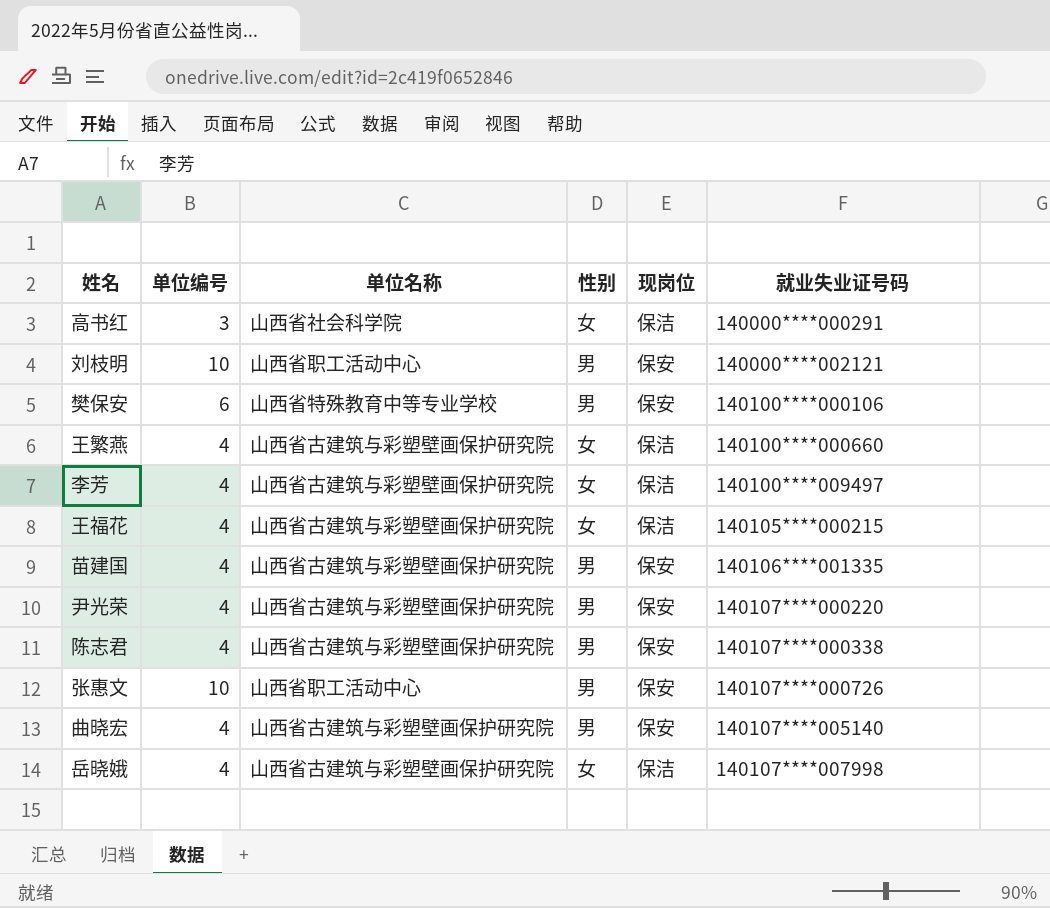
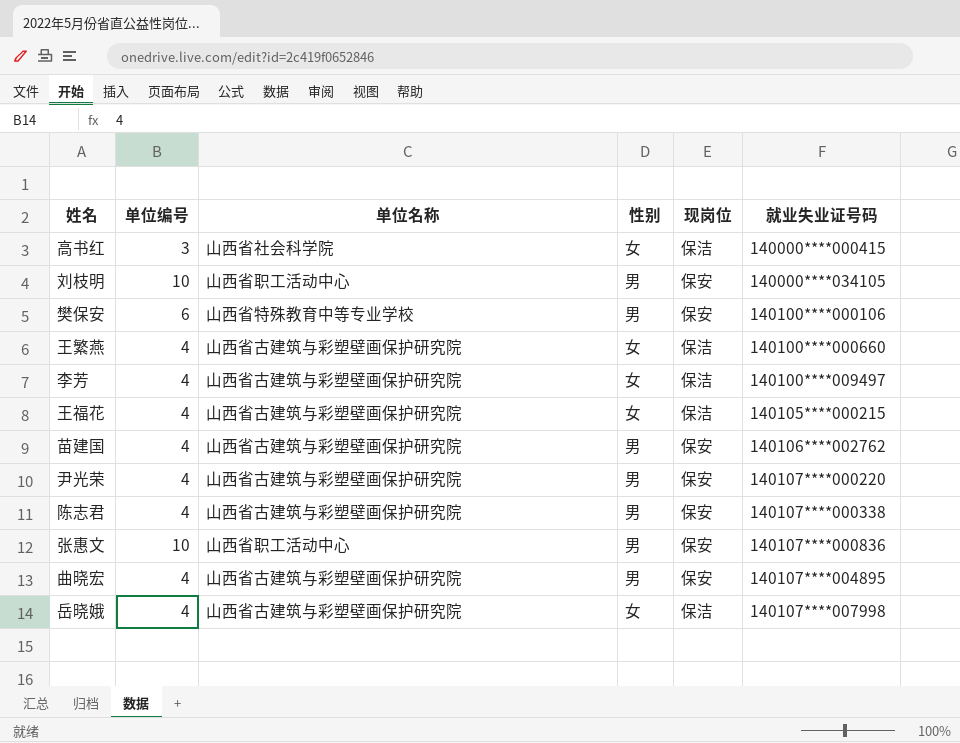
高书红 | 就业失业证号码: 140000****000291 -> 140000****000415
刘枝明 | 就业失业证号码: 140000****002121 -> 140000****034105
苗建国 | 就业失业证号码: 140106****001335 -> 140106****002762
张惠文 | 就业失业证号码: 140107****000726 -> 140107****000836
曲晓宏 | 就业失业证号码: 140107****005140 -> 140107****004895

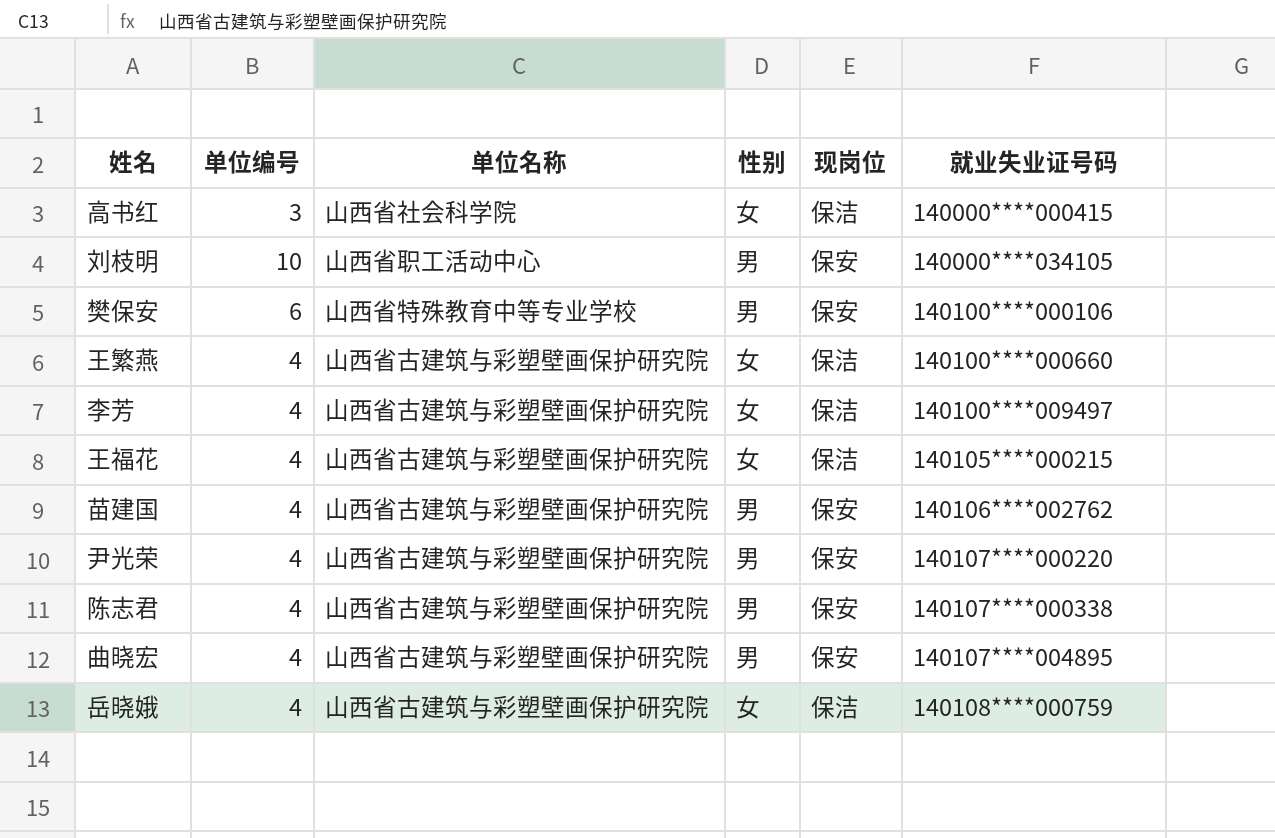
row 张惠文: 10 | 山西省职工活动中心 | 男 | 保安 | 140107****000836 -> none
岳晓娥 | 就业失业证号码: 140107****007998 -> 140108****000759

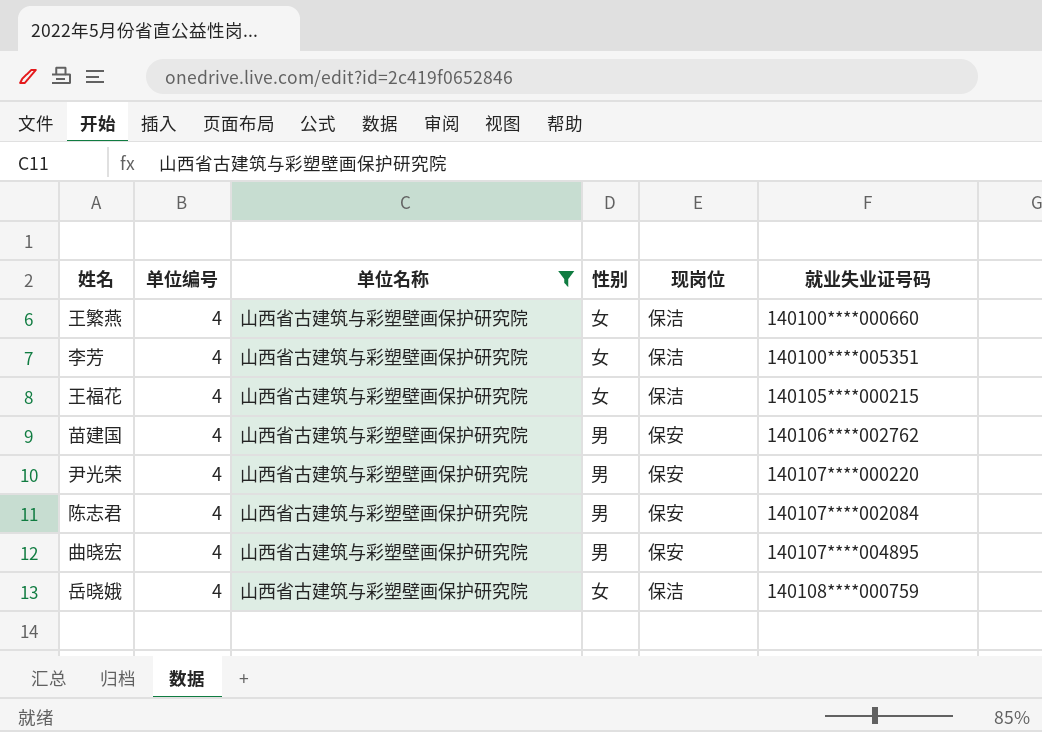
filter: none -> 单位名称 = 山西省古建筑与彩塑壁画保护研究院
李芳 | 就业失业证号码: 140100****009497 -> 140100****005351
陈志君 | 就业失业证号码: 140107****000338 -> 140107****002084

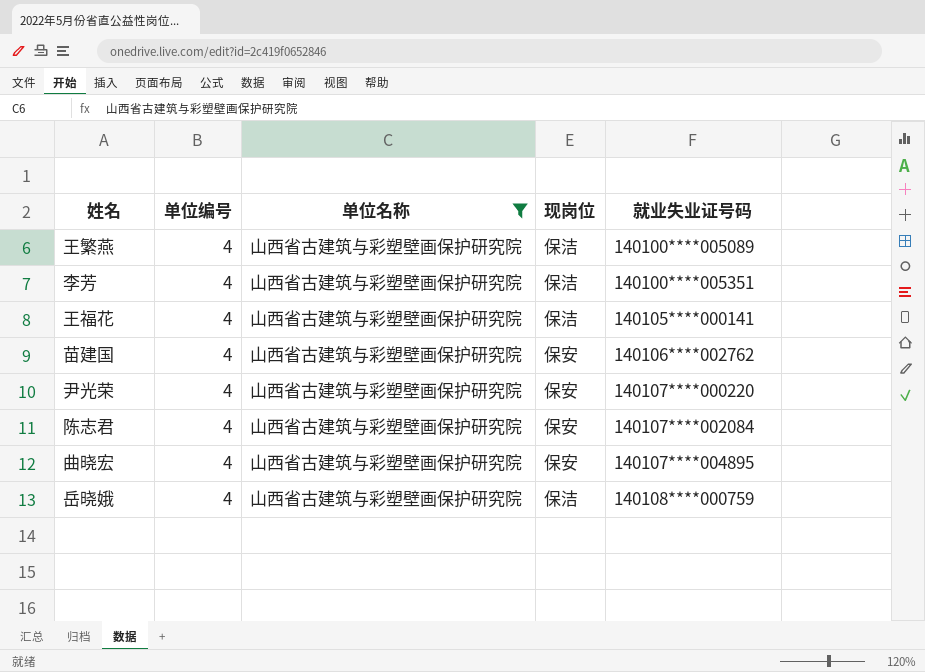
column 性别 | position: 4 -> none
王繁燕 | 就业失业证号码: 140100****000660 -> 140100****005089
王福花 | 就业失业证号码: 140105****000215 -> 140105****000141

